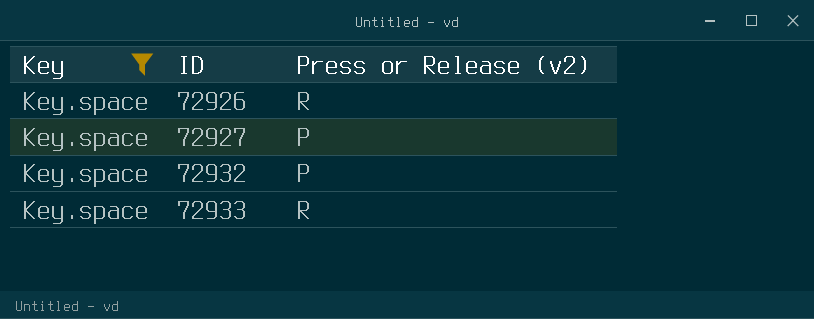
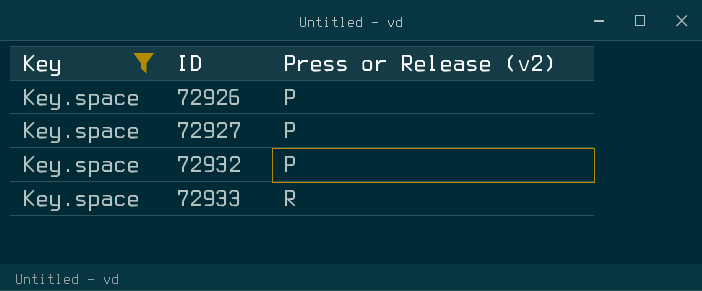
72926 | Press or Release (v2): R -> P

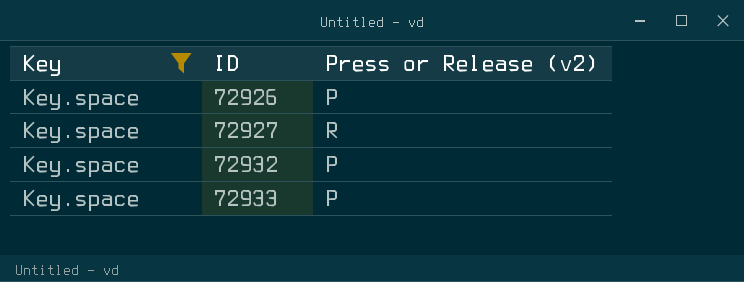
72927 | Press or Release (v2): P -> R
72933 | Press or Release (v2): R -> P

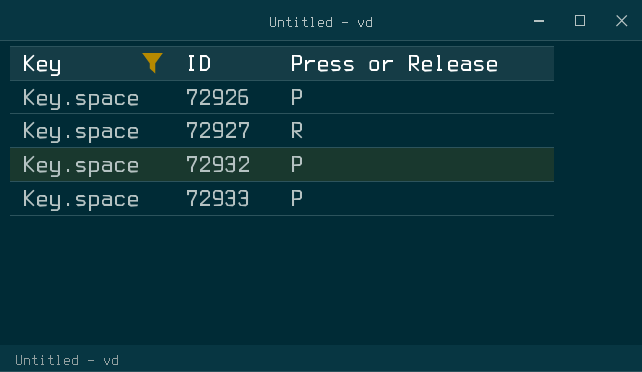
column name: Press or Release (v2) -> Press or Release

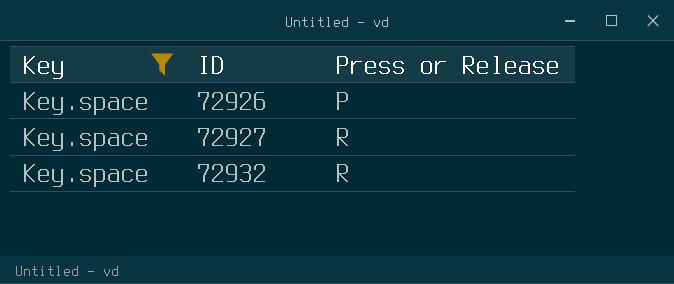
row 72933: Key.space | P -> none
72932 | Press or Release: P -> R

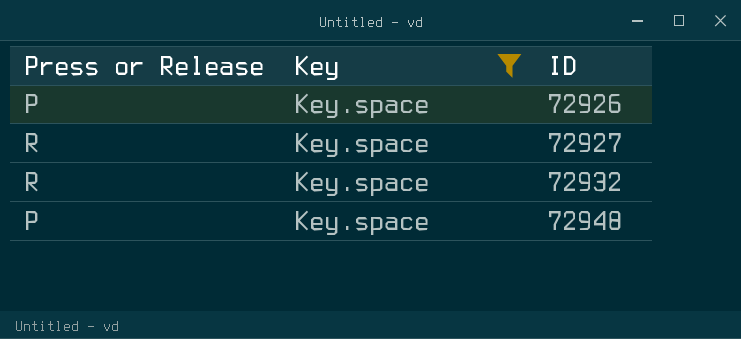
column Press or Release | position: 3 -> 1
row 72948: none -> P | Key.space

